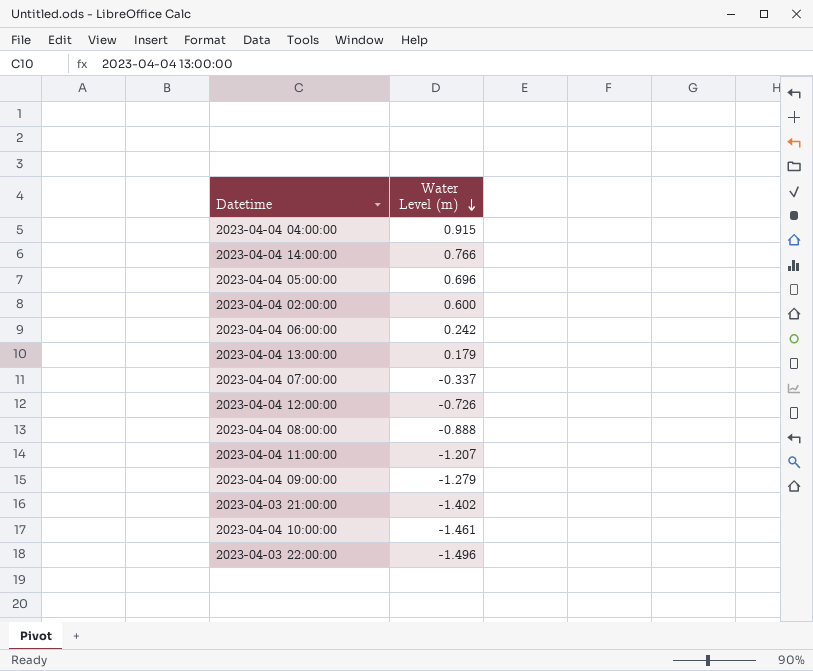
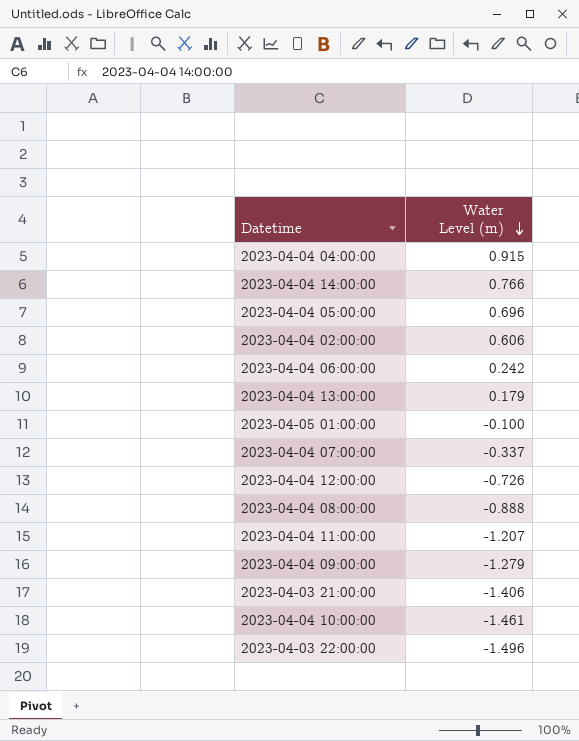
2023-04-04 02:00:00 | Water Level (m): 0.600 -> 0.606
row 2023-04-05 01:00:00: none -> -0.100
2023-04-03 21:00:00 | Water Level (m): -1.402 -> -1.406

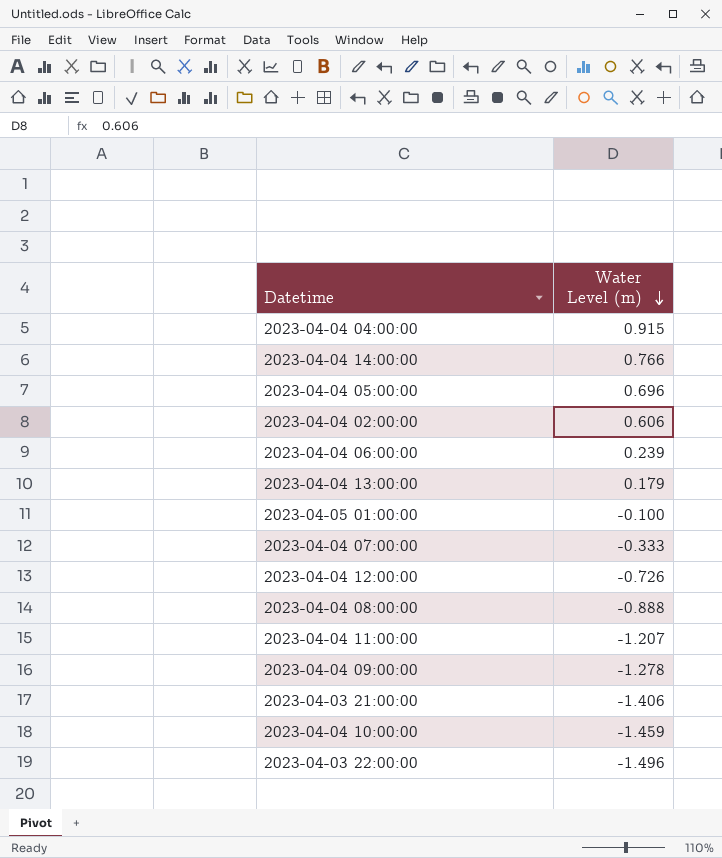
2023-04-04 06:00:00 | Water Level (m): 0.242 -> 0.239
2023-04-04 07:00:00 | Water Level (m): -0.337 -> -0.333
2023-04-04 09:00:00 | Water Level (m): -1.279 -> -1.278
2023-04-04 10:00:00 | Water Level (m): -1.461 -> -1.459

